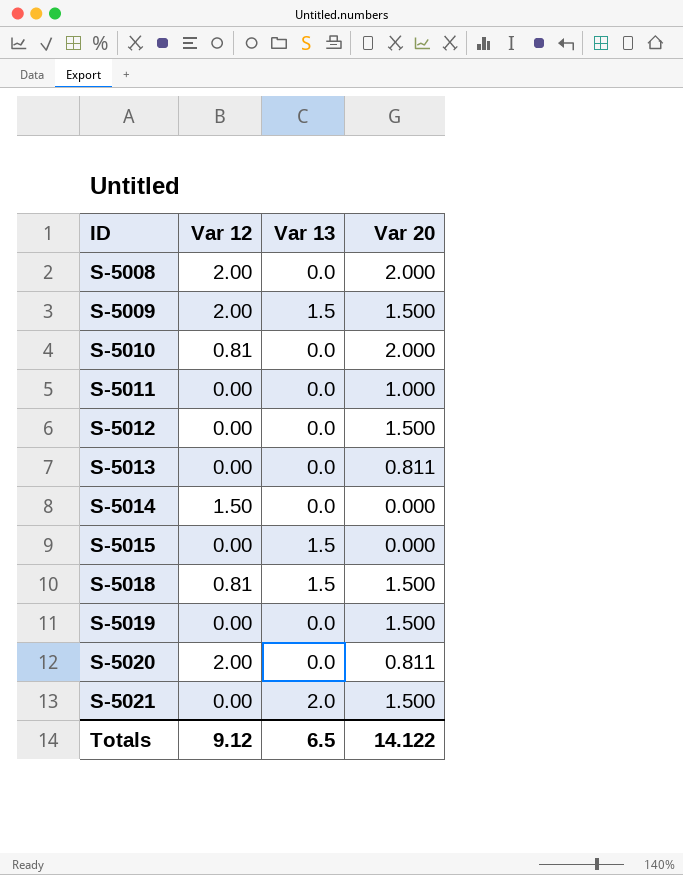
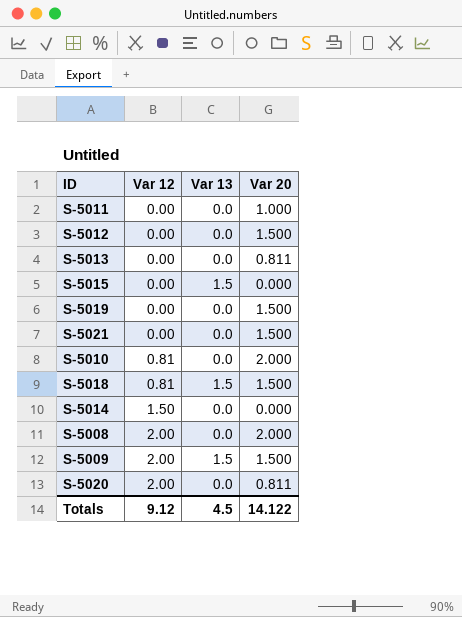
row order: ID ascending -> Var 12 ascending
S-5021 | Var 13: 2.0 -> 0.0
Totals | Var 13: 6.5 -> 4.5

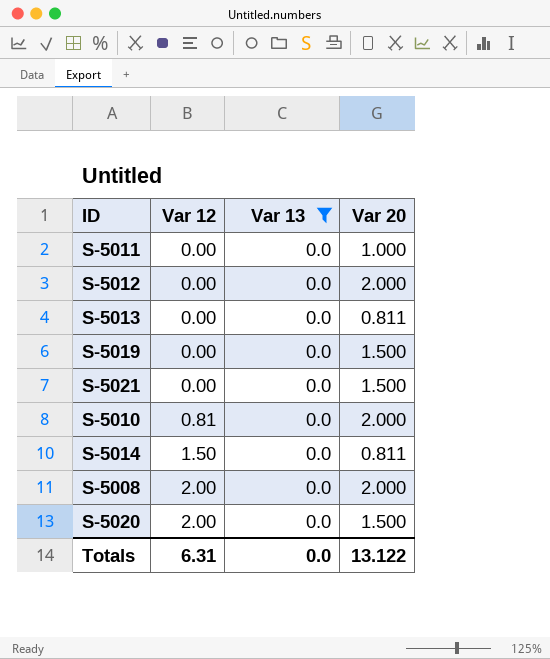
filter: none -> Var 13 = 0.0
S-5012 | Var 20: 1.500 -> 2.000
S-5014 | Var 20: 0.000 -> 0.811
S-5020 | Var 20: 0.811 -> 1.500
Totals | Var 12: 9.12 -> 6.31
Totals | Var 13: 4.5 -> 0.0
Totals | Var 20: 14.122 -> 13.122

